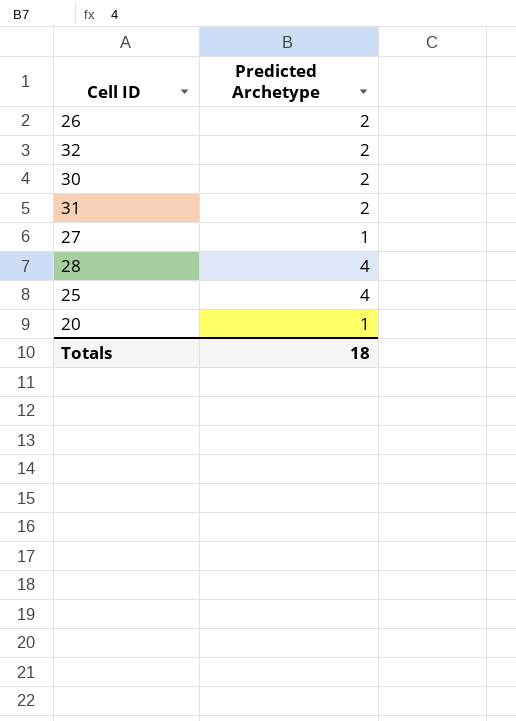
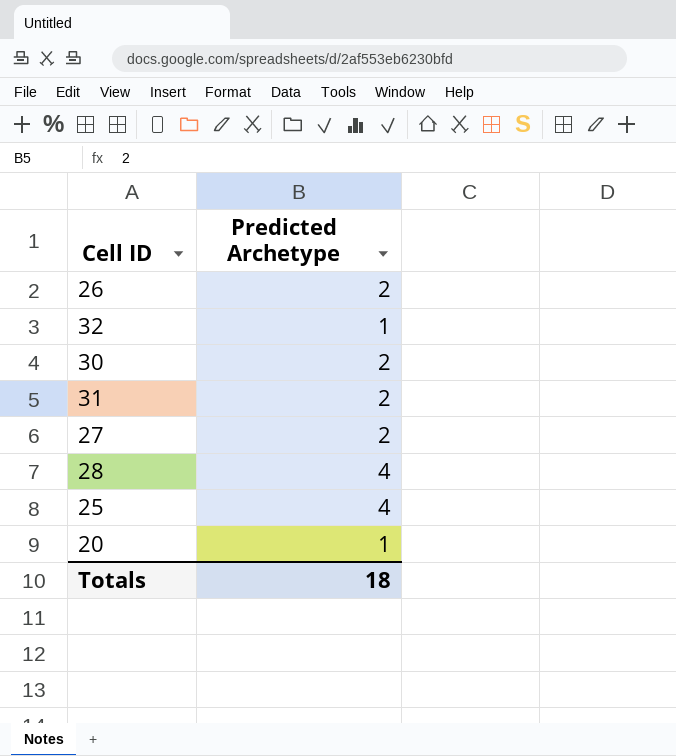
32 | Predicted Archetype: 2 -> 1
27 | Predicted Archetype: 1 -> 2

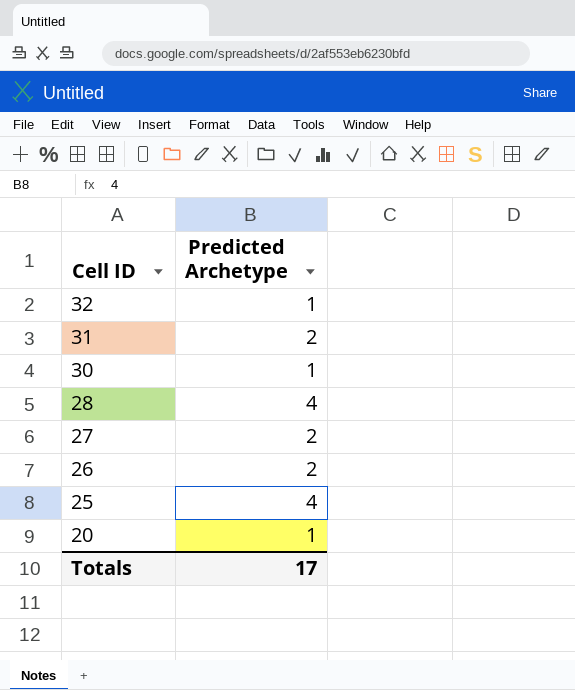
row order: none -> Cell ID descending
30 | Predicted Archetype: 2 -> 1
Totals | Predicted Archetype: 18 -> 17

